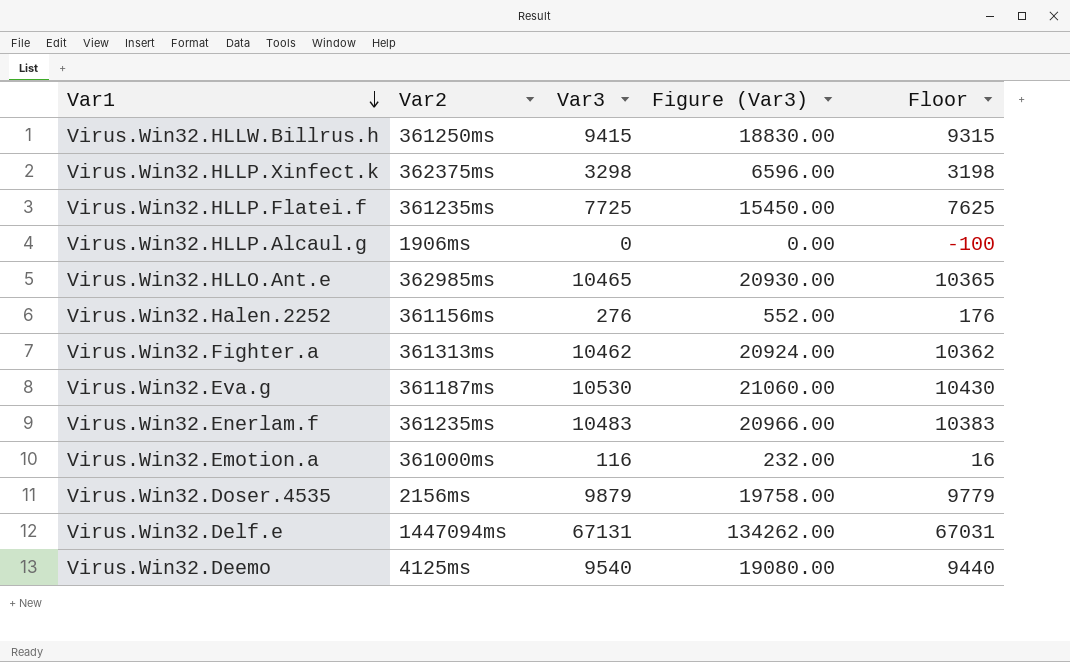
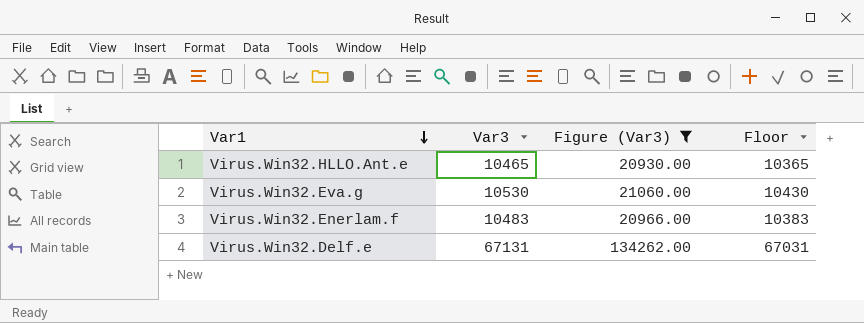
filter: none -> Figure (Var3) >= 20930.00
column Var2 | position: 2 -> none

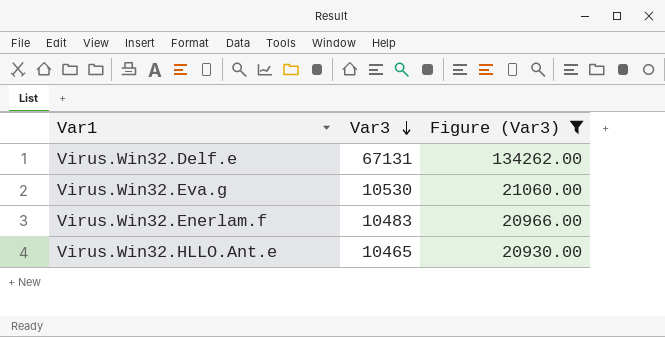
row order: Var1 descending -> Var3 descending
column Floor | formula: [Var3] - 100 -> none

